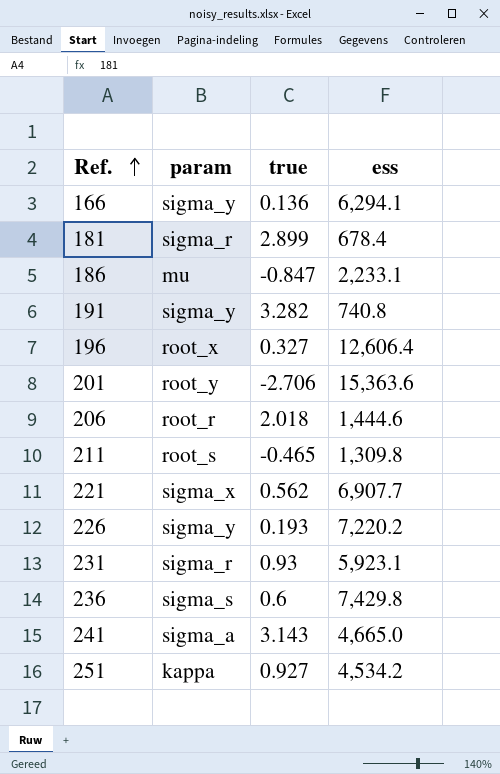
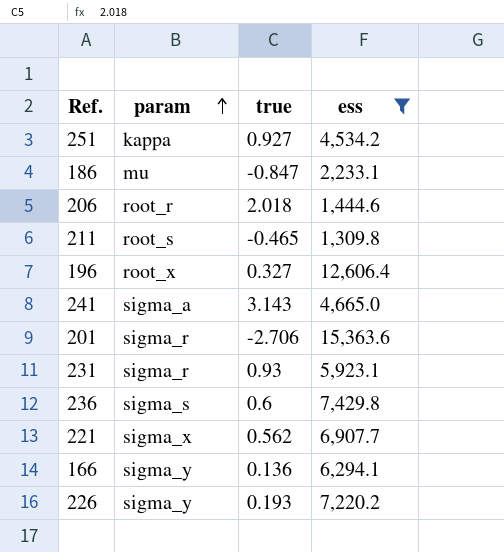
filter: none -> ess >= 1,309.8
row order: Ref. ascending -> param ascending
201 | param: root_y -> sigma_r

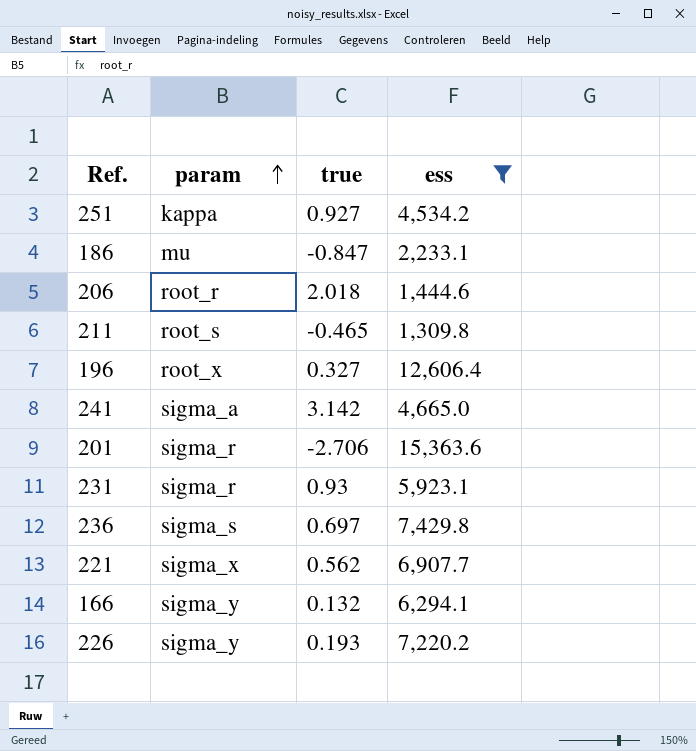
241 | true: 3.143 -> 3.142
236 | true: 0.6 -> 0.697
166 | true: 0.136 -> 0.132

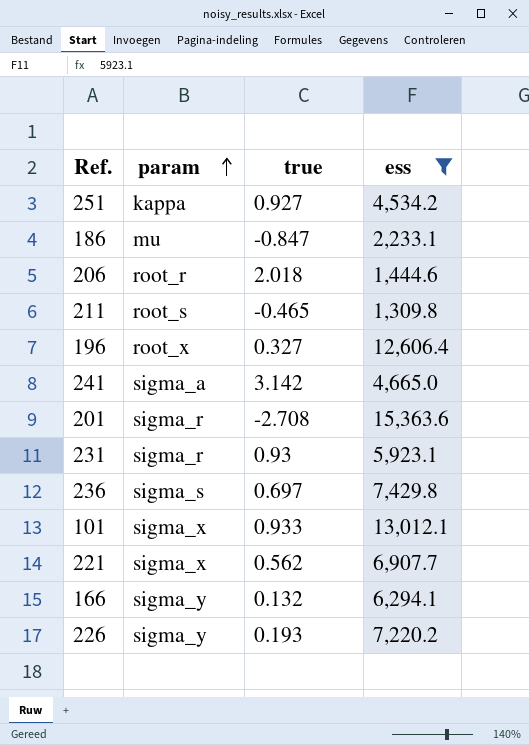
201 | true: -2.706 -> -2.708
row 101: none -> sigma_x | 0.933 | 13,012.1

